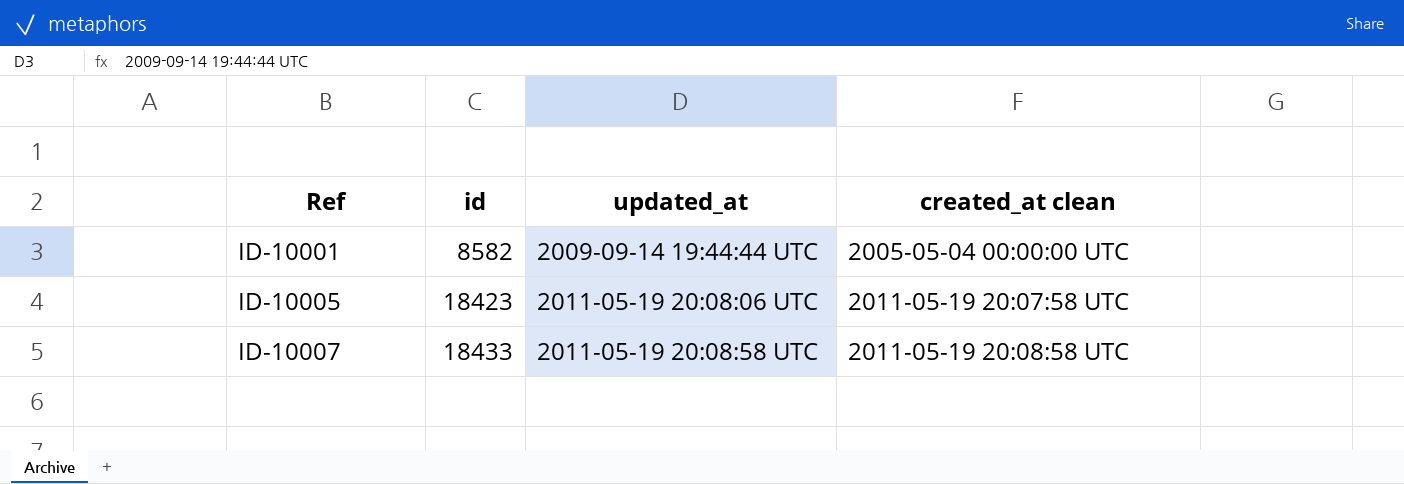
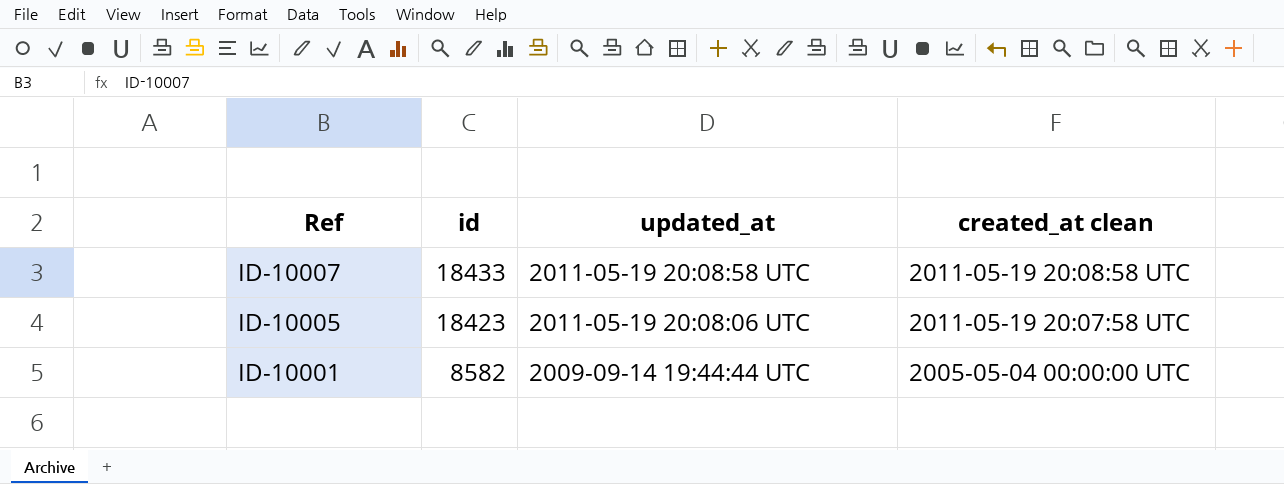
row order: Ref ascending -> Ref descending

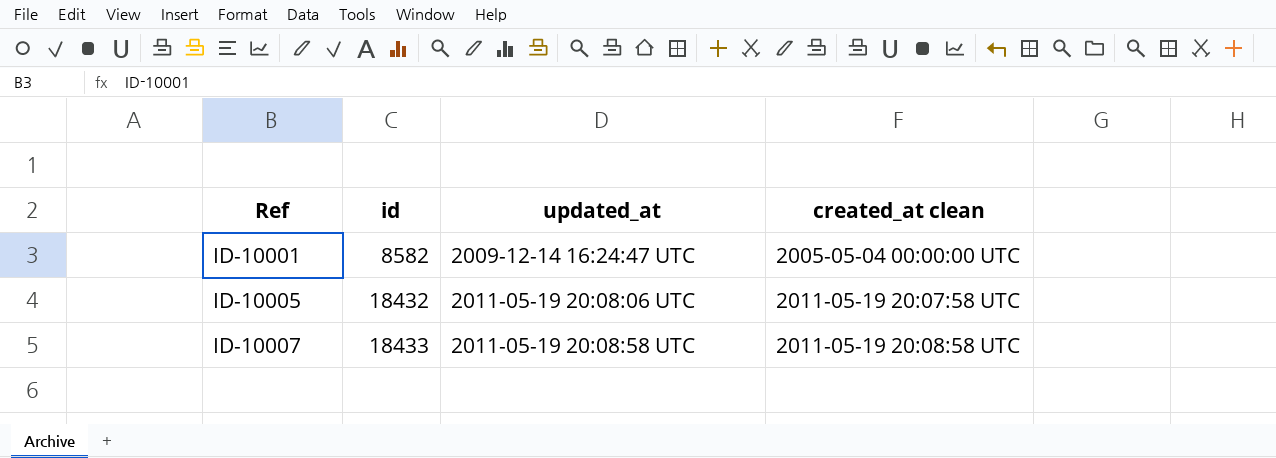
row order: Ref descending -> Ref ascending
ID-10001 | updated_at: 2009-09-14 19:44:44 UTC -> 2009-12-14 16:24:47 UTC
ID-10005 | id: 18423 -> 18432

